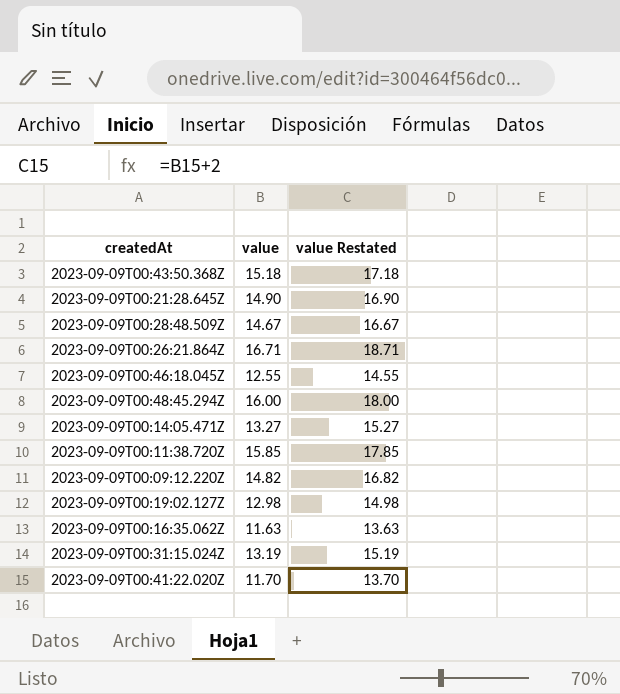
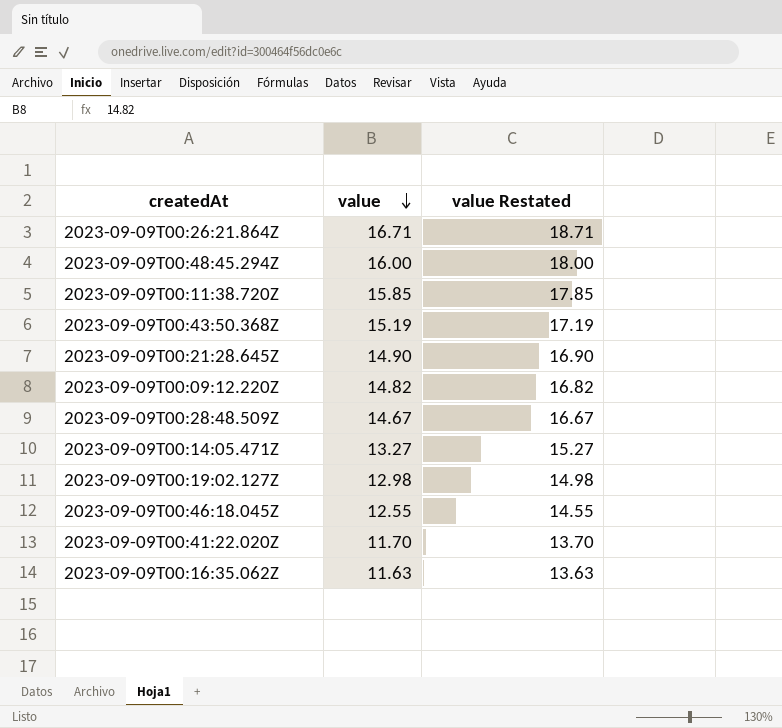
row order: none -> value descending
row 2023-09-09T00:31:15.024Z: 13.19 | 15.19 -> none
2023-09-09T00:43:50.368Z | value: 15.18 -> 15.19
2023-09-09T00:43:50.368Z | value Restated: 17.18 -> 17.19

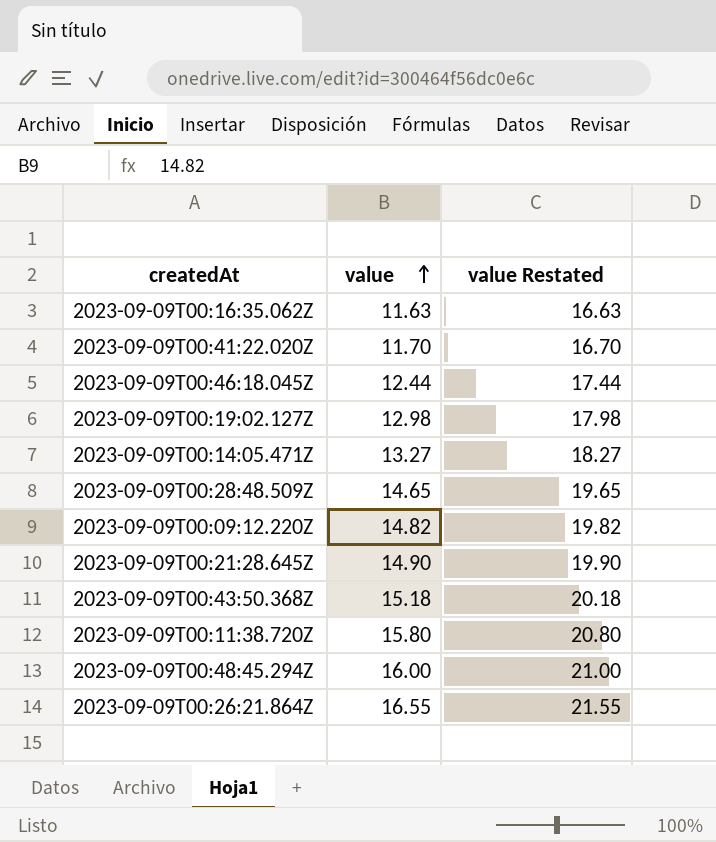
row order: value descending -> value ascending
column value Restated | formula: [value] + 2 -> [value] + 5
2023-09-09T00:46:18.045Z | value: 12.55 -> 12.44
2023-09-09T00:28:48.509Z | value: 14.67 -> 14.65
2023-09-09T00:43:50.368Z | value: 15.19 -> 15.18
2023-09-09T00:11:38.720Z | value: 15.85 -> 15.80
2023-09-09T00:26:21.864Z | value: 16.71 -> 16.55

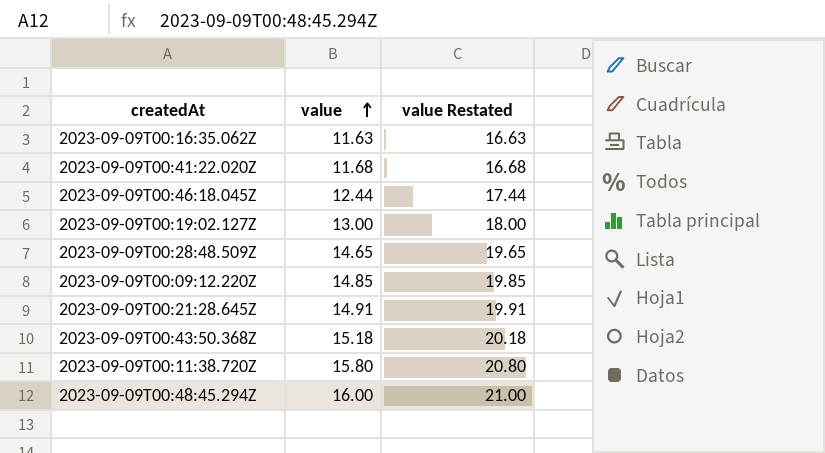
row 2023-09-09T00:14:05.471Z: 13.27 | 18.27 -> none
row 2023-09-09T00:26:21.864Z: 16.55 | 21.55 -> none
2023-09-09T00:41:22.020Z | value: 11.70 -> 11.68
2023-09-09T00:41:22.020Z | value Restated: 16.70 -> 16.68
2023-09-09T00:19:02.127Z | value: 12.98 -> 13.00
2023-09-09T00:19:02.127Z | value Restated: 17.98 -> 18.00
2023-09-09T00:09:12.220Z | value: 14.82 -> 14.85
2023-09-09T00:09:12.220Z | value Restated: 19.82 -> 19.85
2023-09-09T00:21:28.645Z | value: 14.90 -> 14.91
2023-09-09T00:21:28.645Z | value Restated: 19.90 -> 19.91

